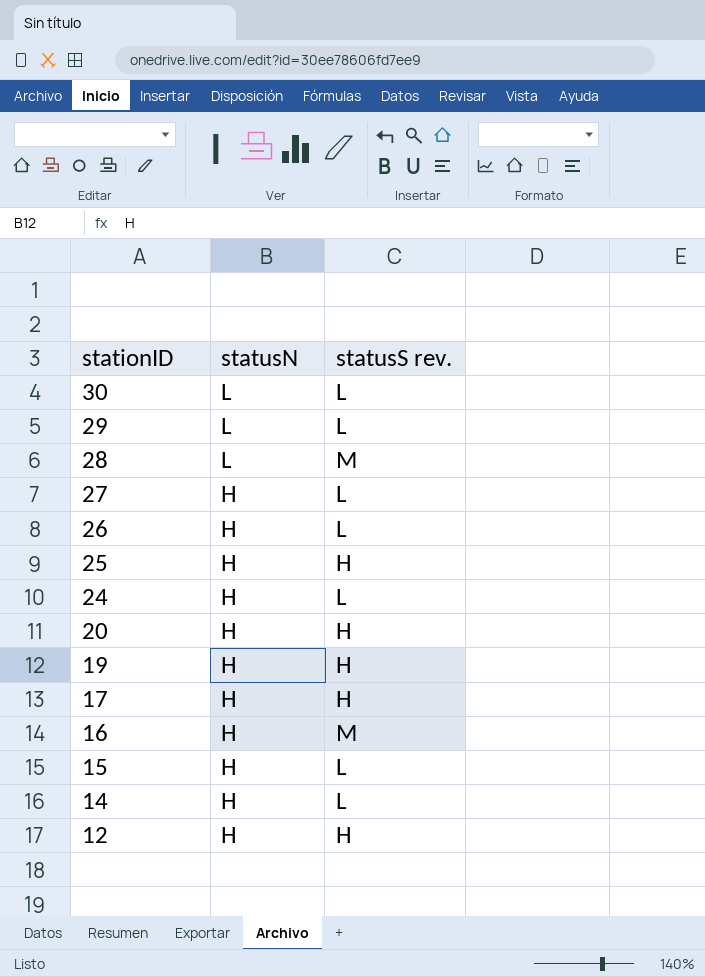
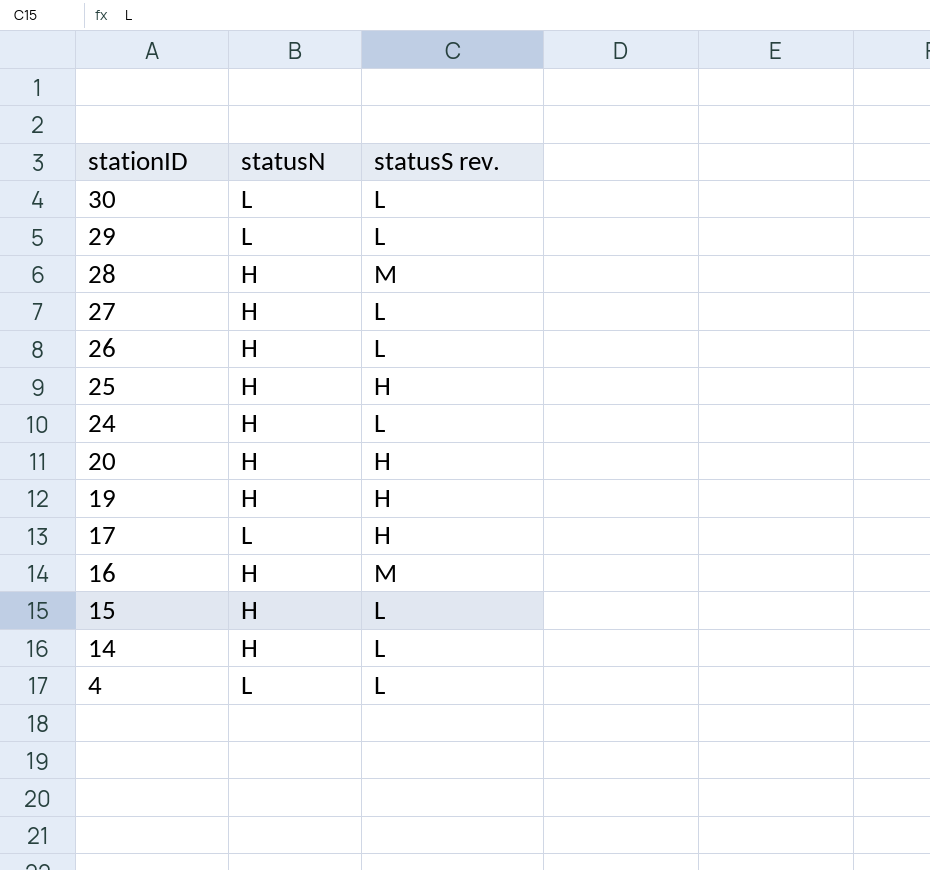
row 12: H | H -> none
28 | statusN: L -> H
17 | statusN: H -> L
row 4: none -> L | L

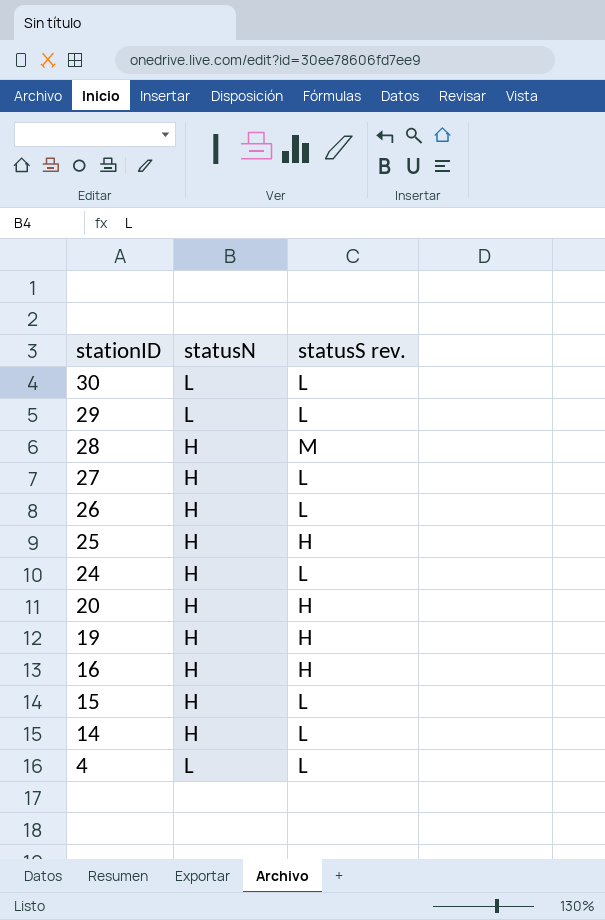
row 17: L | H -> none
16 | statusS rev.: M -> H

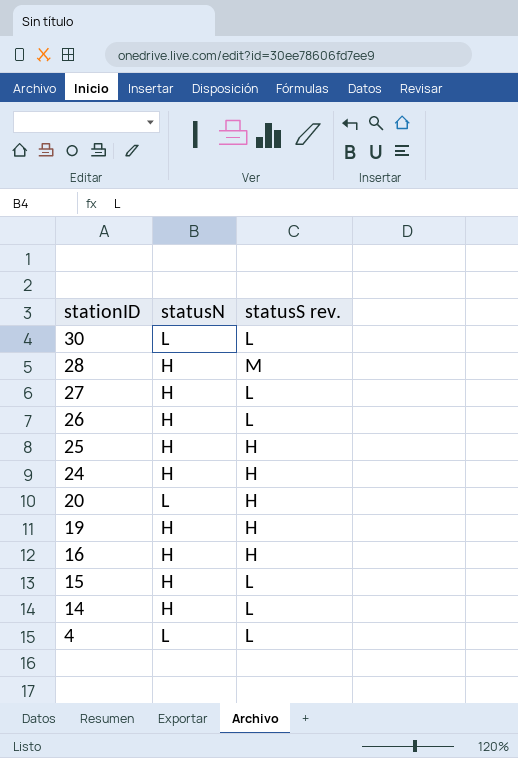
row 29: L | L -> none
24 | statusS rev.: L -> H
20 | statusN: H -> L

